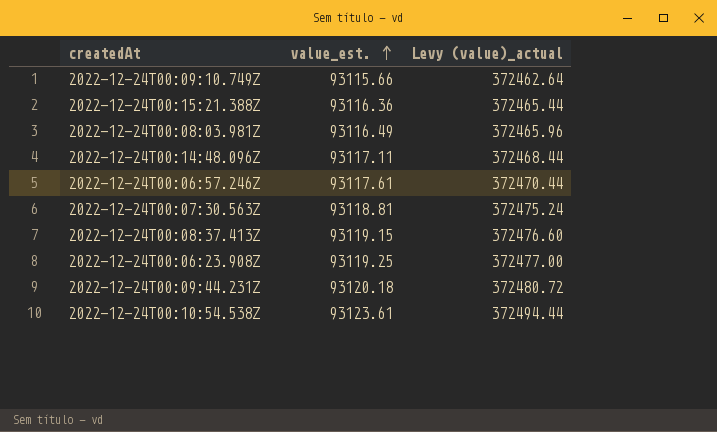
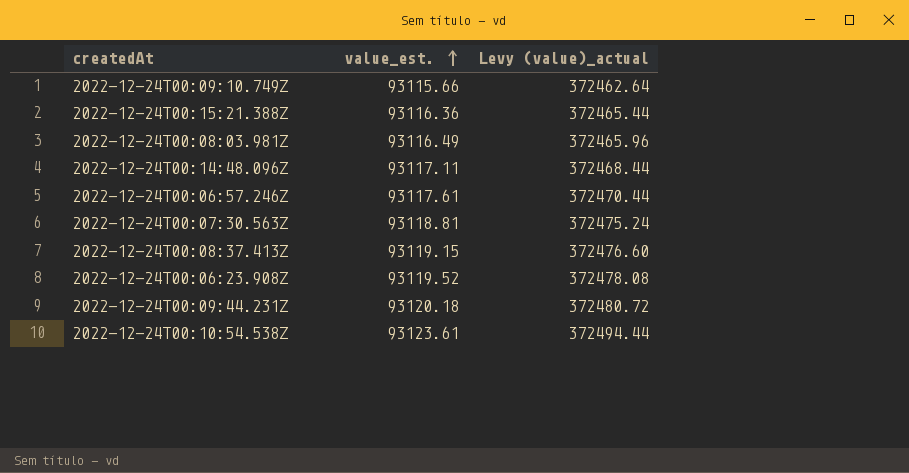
2022-12-24T00:06:23.908Z | value_est.: 93119.25 -> 93119.52
2022-12-24T00:06:23.908Z | Levy (value)_actual: 372477.00 -> 372478.08

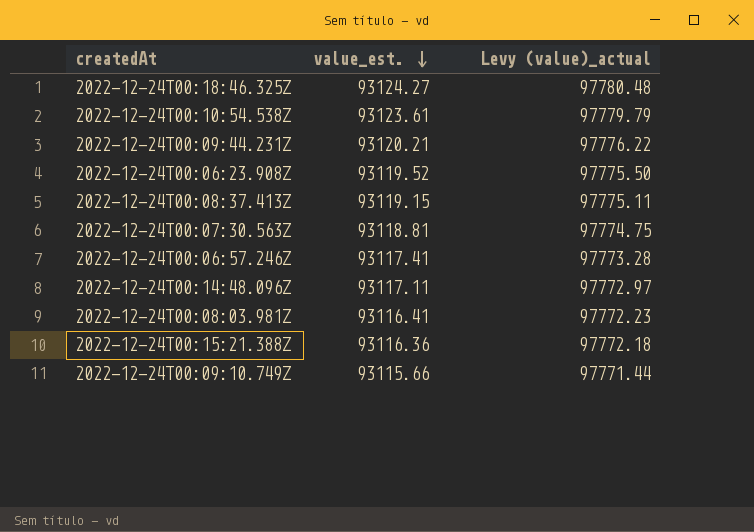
row order: value_est. ascending -> value_est. descending
column Levy (value)_actual | formula: [value_est.] * 4 -> [value_est.] * 1.05
row 2022-12-24T00:18:46.325Z: none -> 93124.27 | 97780.48
2022-12-24T00:09:44.231Z | value_est.: 93120.18 -> 93120.21
2022-12-24T00:06:57.246Z | value_est.: 93117.61 -> 93117.41
2022-12-24T00:08:03.981Z | value_est.: 93116.49 -> 93116.41

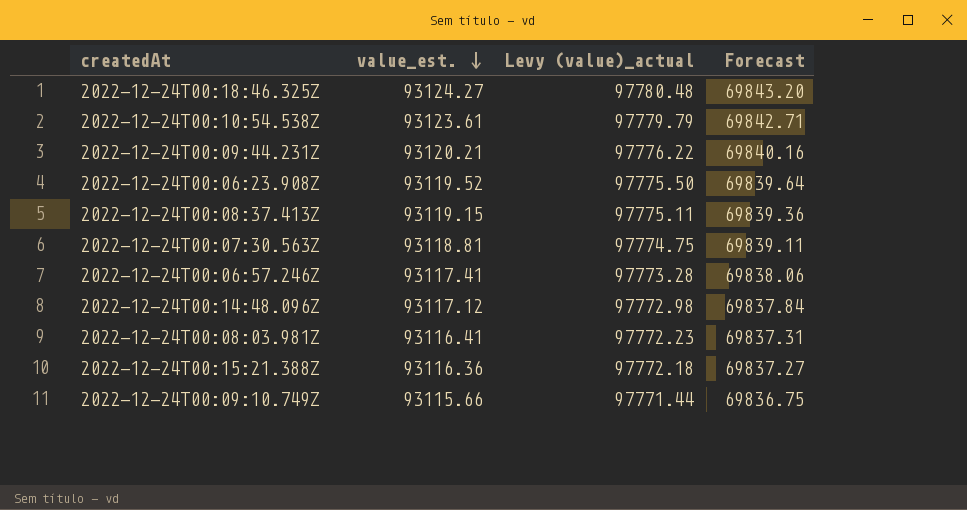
column Forecast | formula: none -> [value_est.] * 0.75
2022-12-24T00:14:48.096Z | value_est.: 93117.11 -> 93117.12
2022-12-24T00:14:48.096Z | Levy (value)_actual: 97772.97 -> 97772.98

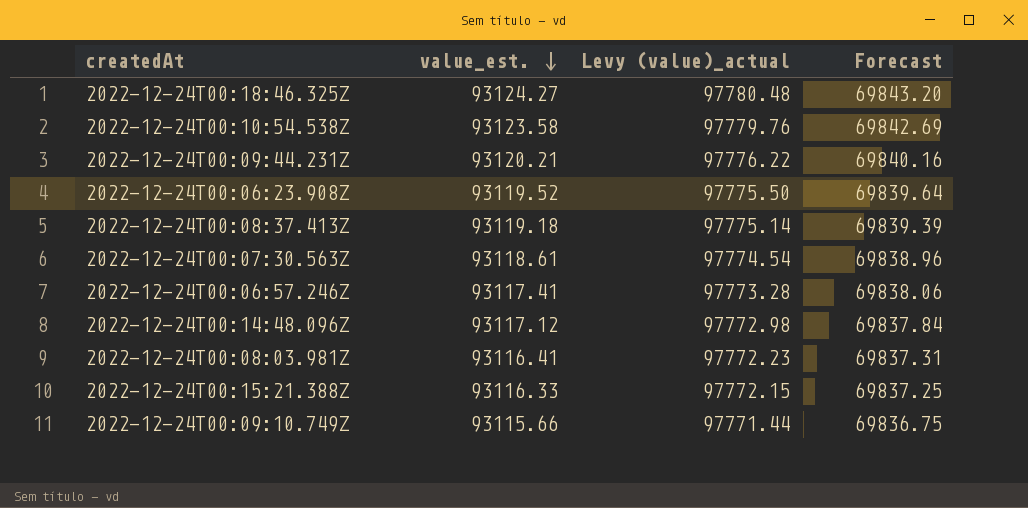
2022-12-24T00:10:54.538Z | value_est.: 93123.61 -> 93123.58
2022-12-24T00:10:54.538Z | Levy (value)_actual: 97779.79 -> 97779.76
2022-12-24T00:10:54.538Z | Forecast: 69842.71 -> 69842.69
2022-12-24T00:08:37.413Z | value_est.: 93119.15 -> 93119.18
2022-12-24T00:08:37.413Z | Levy (value)_actual: 97775.11 -> 97775.14
2022-12-24T00:08:37.413Z | Forecast: 69839.36 -> 69839.39
2022-12-24T00:07:30.563Z | value_est.: 93118.81 -> 93118.61
2022-12-24T00:07:30.563Z | Levy (value)_actual: 97774.75 -> 97774.54
2022-12-24T00:07:30.563Z | Forecast: 69839.11 -> 69838.96
2022-12-24T00:15:21.388Z | value_est.: 93116.36 -> 93116.33
2022-12-24T00:15:21.388Z | Levy (value)_actual: 97772.18 -> 97772.15
2022-12-24T00:15:21.388Z | Forecast: 69837.27 -> 69837.25

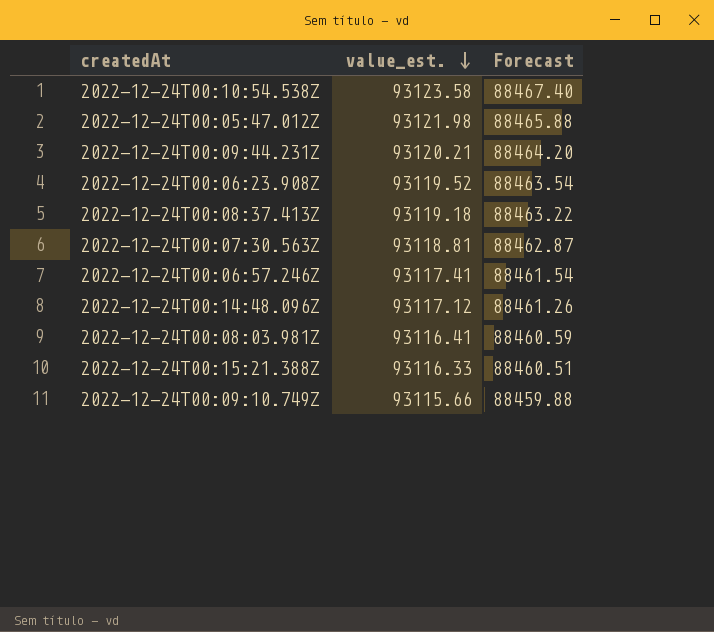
column Levy (value)_actual | formula: [value_est.] * 1.05 -> none
column Forecast | formula: [value_est.] * 0.75 -> [value_est.] * 0.95
row 2022-12-24T00:18:46.325Z: 93124.27 | 97780.48 | 69843.20 -> none
row 2022-12-24T00:05:47.012Z: none -> 93121.98 | 88465.88
2022-12-24T00:07:30.563Z | value_est.: 93118.61 -> 93118.81

